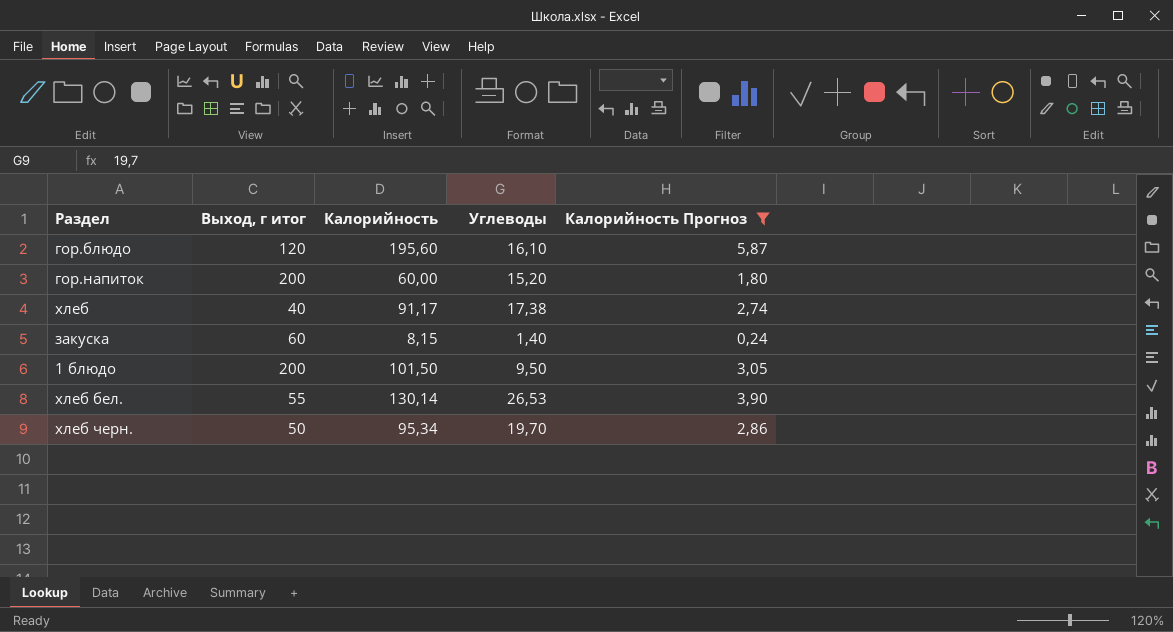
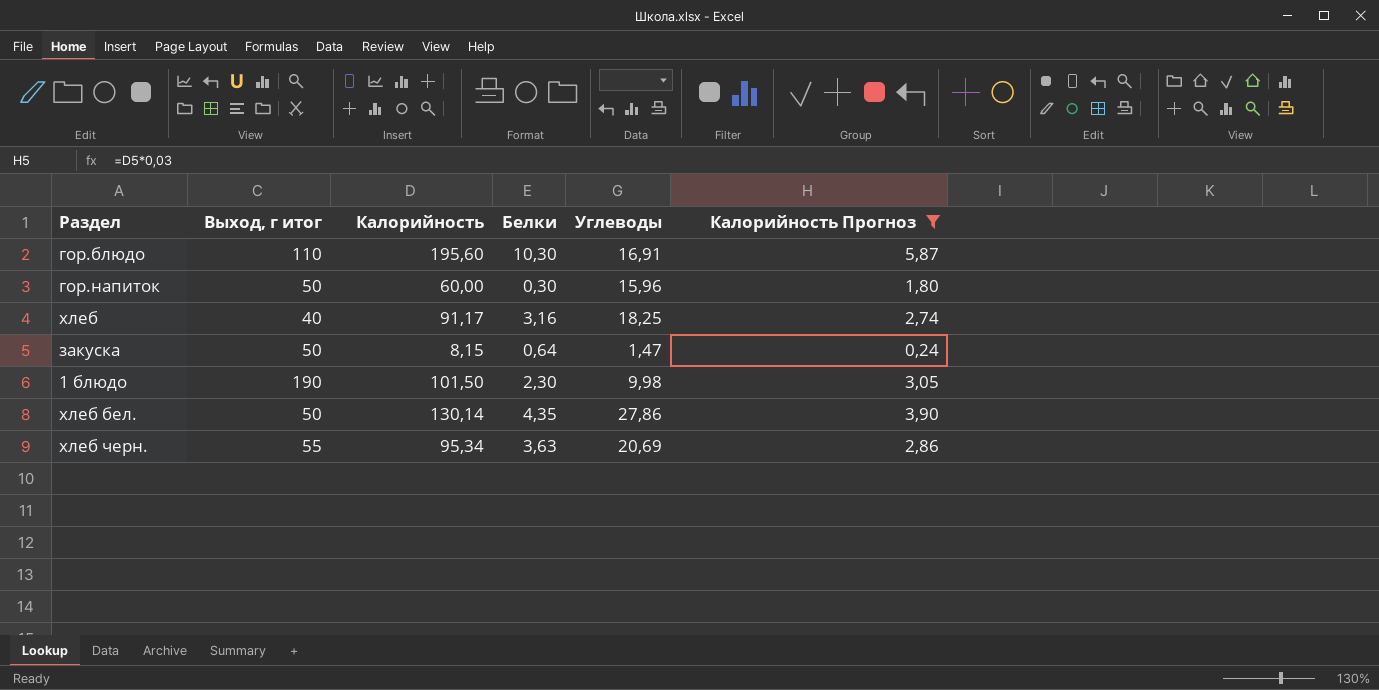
column Белки | position: none -> 4
гор.блюдо | Выход, г итог: 120 -> 110
гор.блюдо | Углеводы: 16,10 -> 16,91
гор.напиток | Выход, г итог: 200 -> 50
гор.напиток | Углеводы: 15,20 -> 15,96
хлеб | Углеводы: 17,38 -> 18,25
закуска | Выход, г итог: 60 -> 50
закуска | Углеводы: 1,40 -> 1,47
1 блюдо | Выход, г итог: 200 -> 190
1 блюдо | Углеводы: 9,50 -> 9,98
хлеб бел. | Выход, г итог: 55 -> 50
хлеб бел. | Углеводы: 26,53 -> 27,86
хлеб черн. | Выход, г итог: 50 -> 55
хлеб черн. | Углеводы: 19,70 -> 20,69

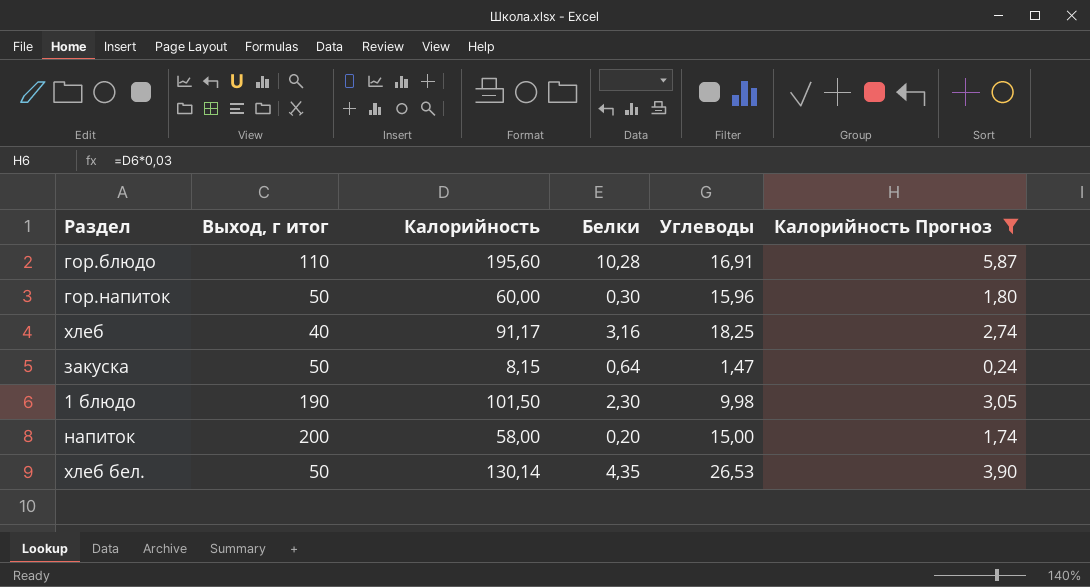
row хлеб черн.: 55 | 95,34 | 3,63 | 20,69 | 2,86 -> none
гор.блюдо | Белки: 10,30 -> 10,28
row напиток: none -> 200 | 58,00 | 0,20 | 15,00 | 1,74
хлеб бел. | Углеводы: 27,86 -> 26,53

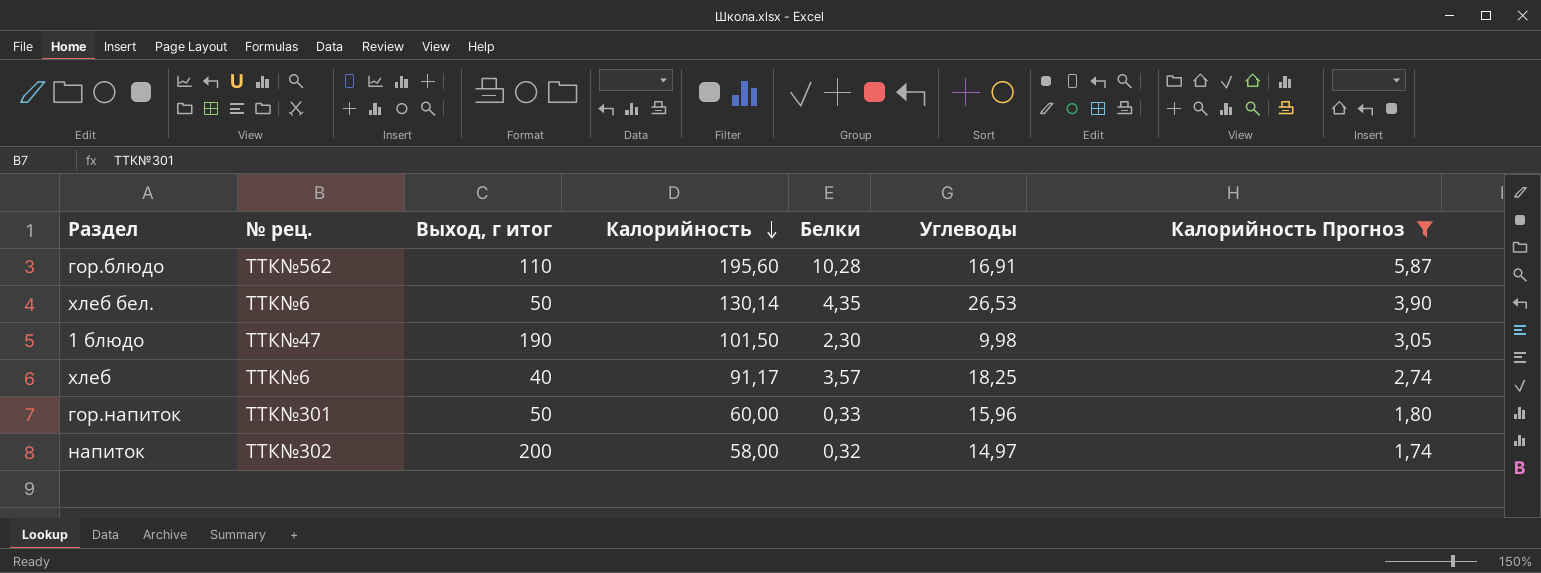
row order: none -> Калорийность descending
column № рец. | position: none -> 2
row закуска: 50 | 8,15 | 0,64 | 1,47 | 0,24 -> none
хлеб | Белки: 3,16 -> 3,57
гор.напиток | Белки: 0,30 -> 0,33
напиток | Белки: 0,20 -> 0,32
напиток | Углеводы: 15,00 -> 14,97

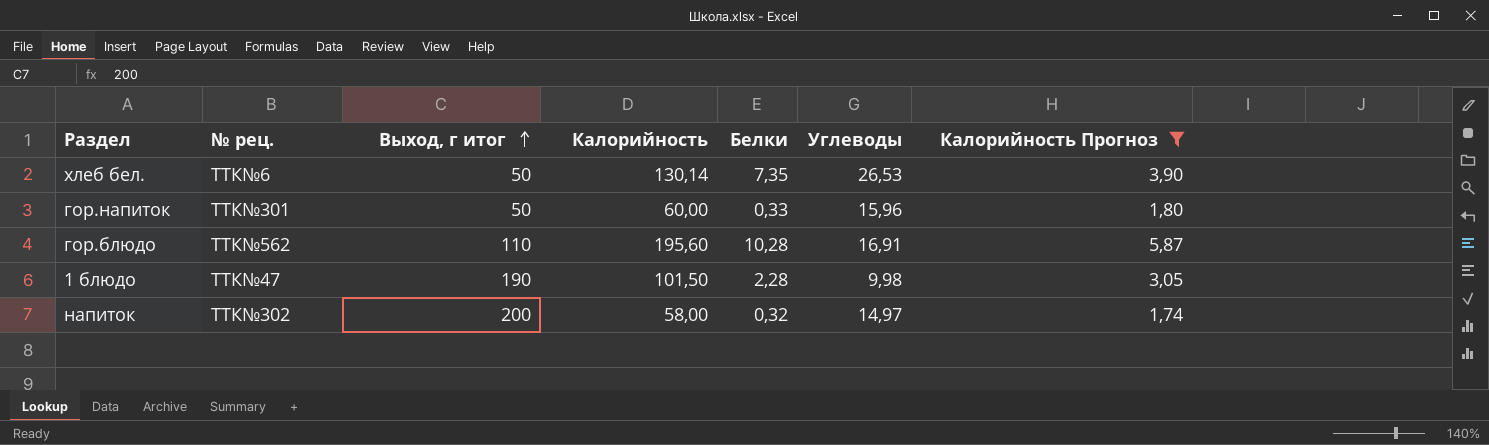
row order: Калорийность descending -> Выход, г итог ascending
row хлеб: ТТК№6 | 40 | 91,17 | 3,57 | 18,25 | 2,74 -> none
хлеб бел. | Белки: 4,35 -> 7,35
1 блюдо | Белки: 2,30 -> 2,28

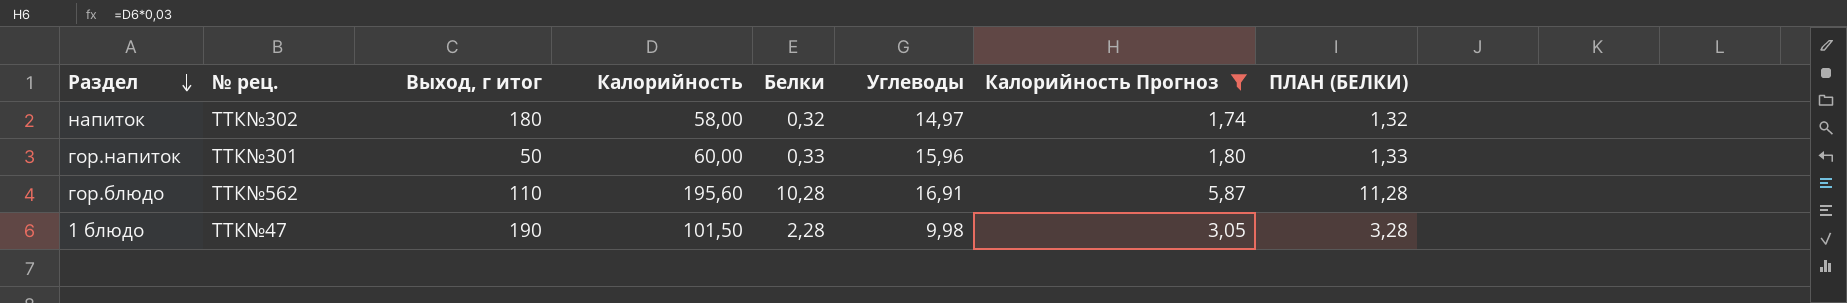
row order: Выход, г итог ascending -> Раздел descending
column ПЛАН (БЕЛКИ) | formula: none -> [Белки] + 1
row хлеб бел.: ТТК№6 | 50 | 130,14 | 7,35 | 26,53 | 3,90 -> none
напиток | Выход, г итог: 200 -> 180

